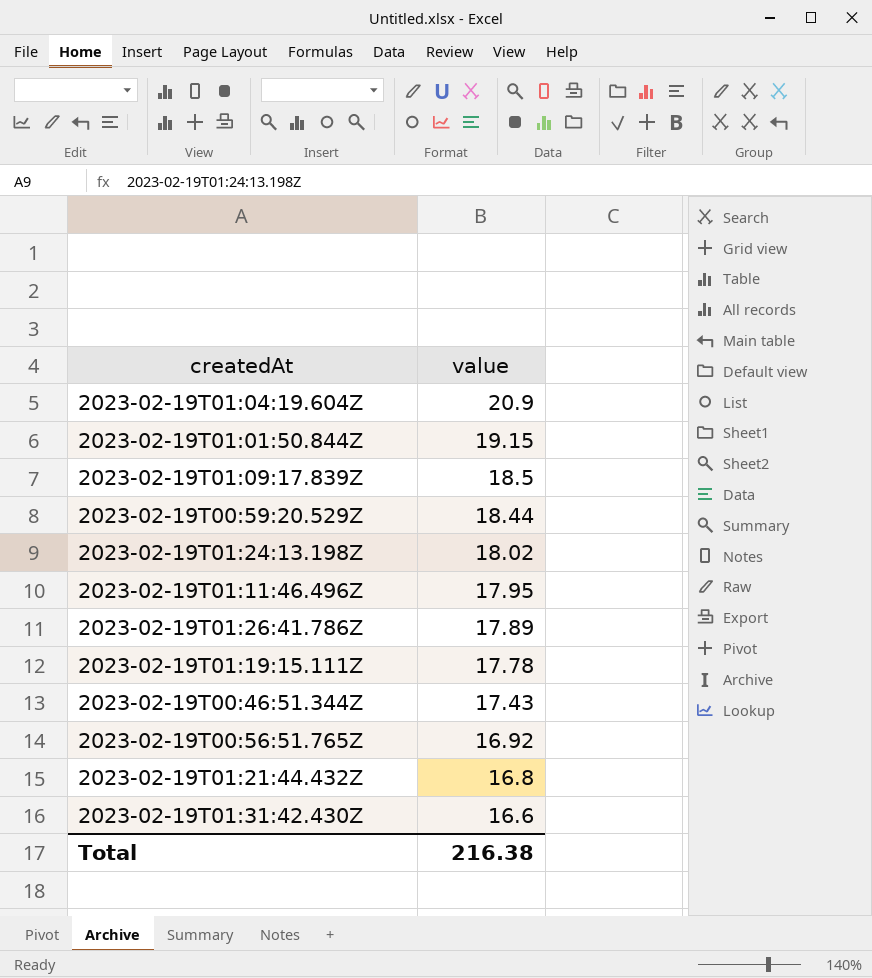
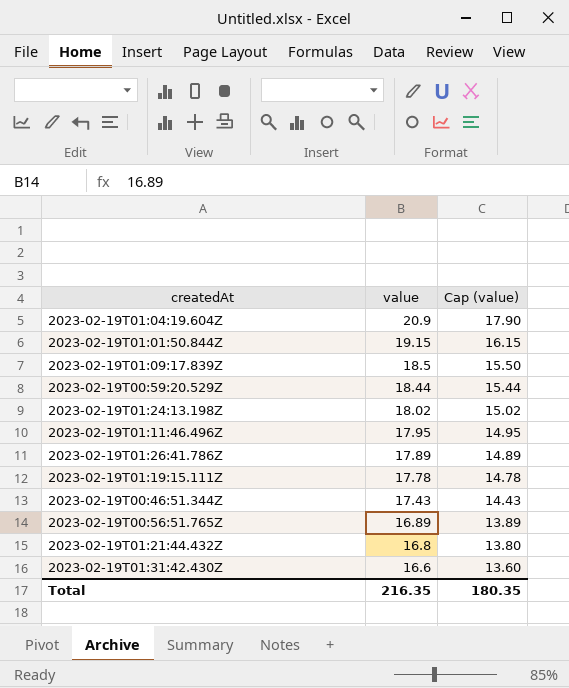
column Cap (value) | formula: none -> [value] - 3
2023-02-19T00:56:51.765Z | value: 16.92 -> 16.89
Total | value: 216.38 -> 216.35

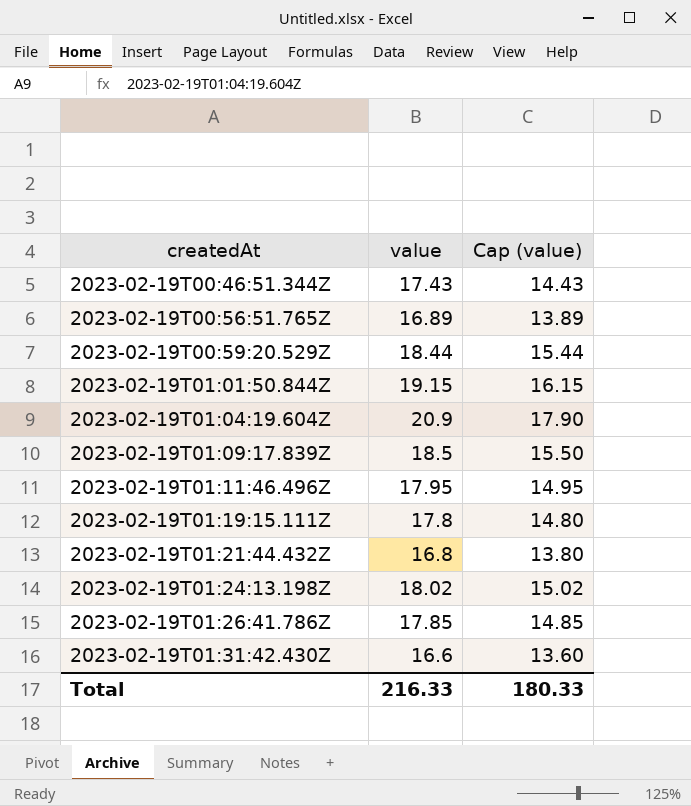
row order: value descending -> createdAt ascending
2023-02-19T01:19:15.111Z | value: 17.78 -> 17.8
2023-02-19T01:19:15.111Z | Cap (value): 14.78 -> 14.80
2023-02-19T01:26:41.786Z | value: 17.89 -> 17.85
2023-02-19T01:26:41.786Z | Cap (value): 14.89 -> 14.85
Total | value: 216.35 -> 216.33
Total | Cap (value): 180.35 -> 180.33

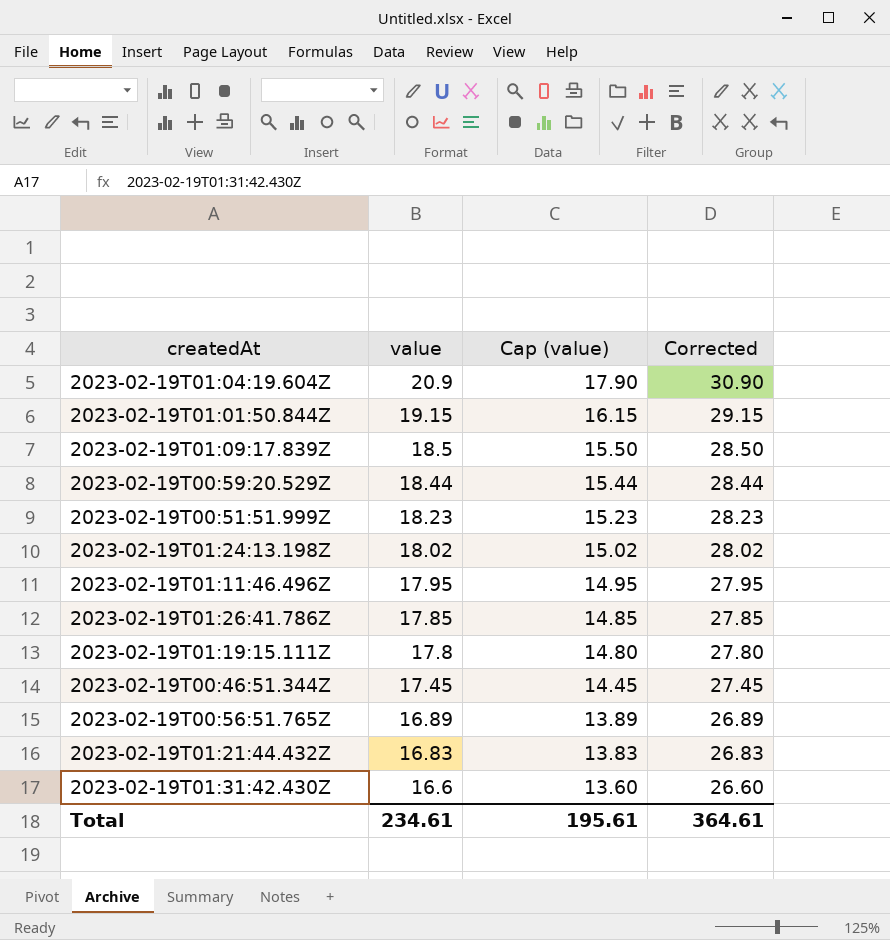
row order: createdAt ascending -> value descending
column Corrected | formula: none -> [value] + 10
row 2023-02-19T00:51:51.999Z: none -> 18.23 | 15.23 | 28.23
2023-02-19T00:46:51.344Z | value: 17.43 -> 17.45
2023-02-19T00:46:51.344Z | Cap (value): 14.43 -> 14.45
2023-02-19T01:21:44.432Z | value: 16.8 -> 16.83
2023-02-19T01:21:44.432Z | Cap (value): 13.80 -> 13.83
Total | value: 216.33 -> 234.61
Total | Cap (value): 180.33 -> 195.61

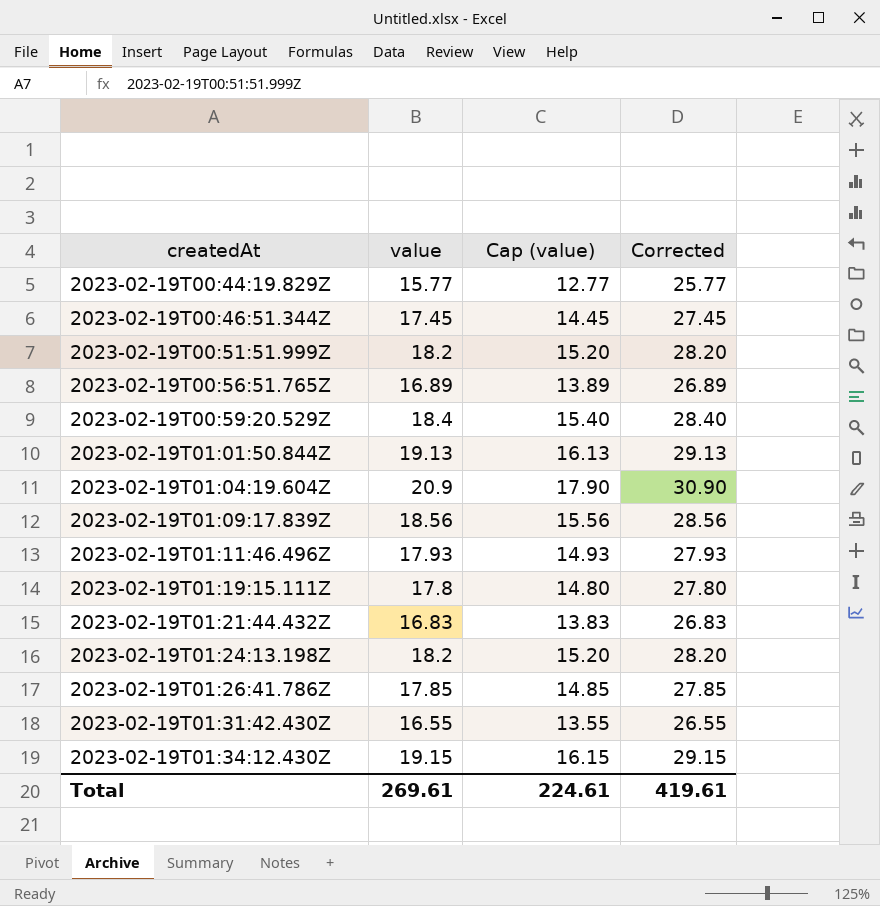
row order: value descending -> createdAt ascending
row 2023-02-19T00:44:19.829Z: none -> 15.77 | 12.77 | 25.77
2023-02-19T00:51:51.999Z | value: 18.23 -> 18.2
2023-02-19T00:51:51.999Z | Cap (value): 15.23 -> 15.20
2023-02-19T00:51:51.999Z | Corrected: 28.23 -> 28.20
2023-02-19T00:59:20.529Z | value: 18.44 -> 18.4
2023-02-19T00:59:20.529Z | Cap (value): 15.44 -> 15.40
2023-02-19T00:59:20.529Z | Corrected: 28.44 -> 28.40
2023-02-19T01:01:50.844Z | value: 19.15 -> 19.13
2023-02-19T01:01:50.844Z | Cap (value): 16.15 -> 16.13
2023-02-19T01:01:50.844Z | Corrected: 29.15 -> 29.13
2023-02-19T01:09:17.839Z | value: 18.5 -> 18.56
2023-02-19T01:09:17.839Z | Cap (value): 15.50 -> 15.56
2023-02-19T01:09:17.839Z | Corrected: 28.50 -> 28.56
2023-02-19T01:11:46.496Z | value: 17.95 -> 17.93
2023-02-19T01:11:46.496Z | Cap (value): 14.95 -> 14.93
2023-02-19T01:11:46.496Z | Corrected: 27.95 -> 27.93
2023-02-19T01:24:13.198Z | value: 18.02 -> 18.2
2023-02-19T01:24:13.198Z | Cap (value): 15.02 -> 15.20
2023-02-19T01:24:13.198Z | Corrected: 28.02 -> 28.20
2023-02-19T01:31:42.430Z | value: 16.6 -> 16.55
2023-02-19T01:31:42.430Z | Cap (value): 13.60 -> 13.55
2023-02-19T01:31:42.430Z | Corrected: 26.60 -> 26.55
row 2023-02-19T01:34:12.430Z: none -> 19.15 | 16.15 | 29.15
Total | value: 234.61 -> 269.61
Total | Cap (value): 195.61 -> 224.61
Total | Corrected: 364.61 -> 419.61

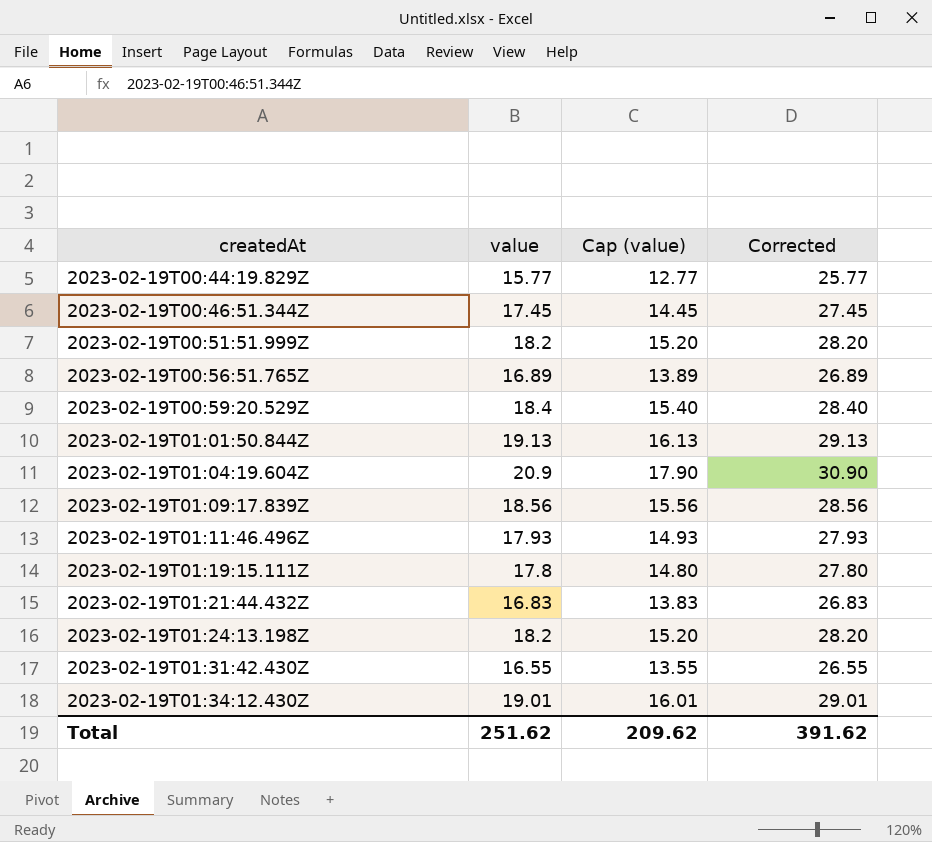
row 2023-02-19T01:26:41.786Z: 17.85 | 14.85 | 27.85 -> none
2023-02-19T01:34:12.430Z | value: 19.15 -> 19.01
2023-02-19T01:34:12.430Z | Cap (value): 16.15 -> 16.01
2023-02-19T01:34:12.430Z | Corrected: 29.15 -> 29.01
Total | value: 269.61 -> 251.62
Total | Cap (value): 224.61 -> 209.62
Total | Corrected: 419.61 -> 391.62

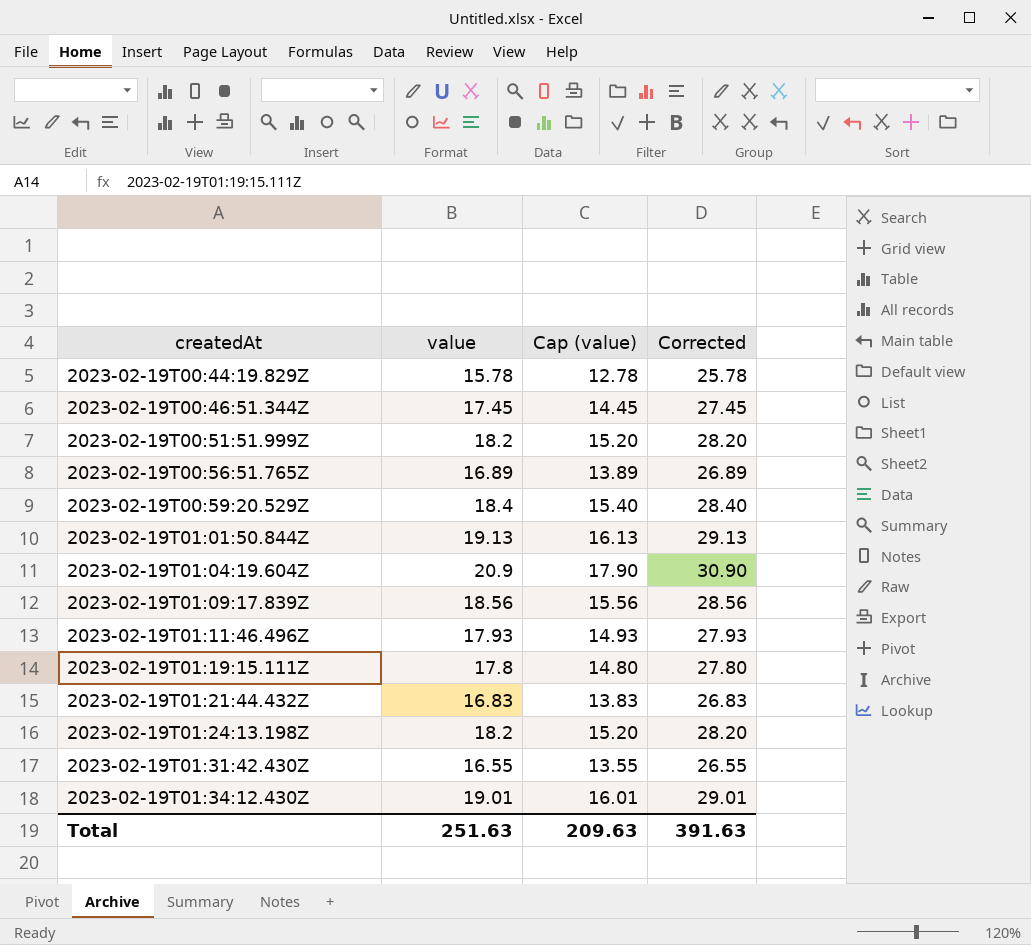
2023-02-19T00:44:19.829Z | value: 15.77 -> 15.78
2023-02-19T00:44:19.829Z | Cap (value): 12.77 -> 12.78
2023-02-19T00:44:19.829Z | Corrected: 25.77 -> 25.78
Total | value: 251.62 -> 251.63
Total | Cap (value): 209.62 -> 209.63
Total | Corrected: 391.62 -> 391.63

